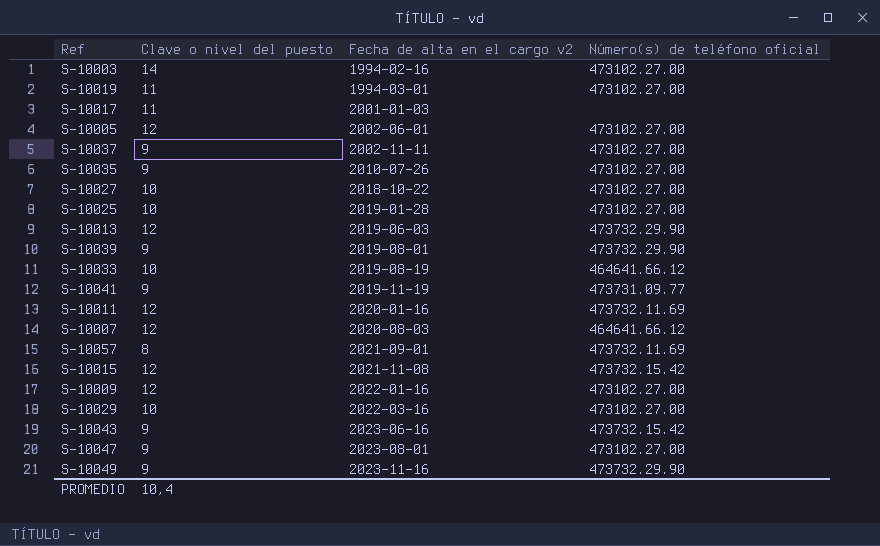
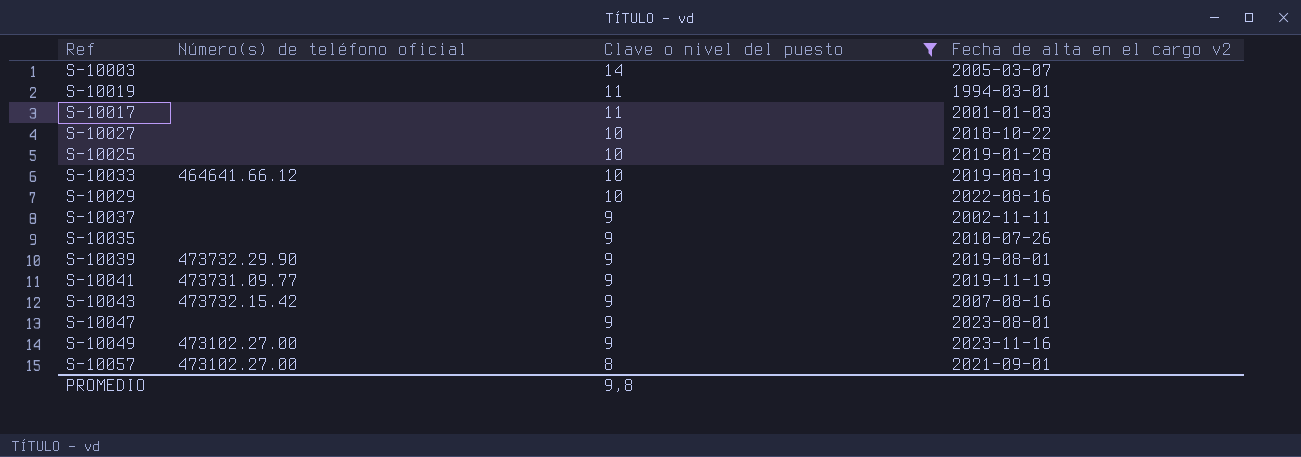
filter: none -> Clave o nivel del puesto != 12
row order: Fecha de alta en el cargo v2 ascending -> Clave o nivel del puesto descending
column Número(s) de teléfono oficial | position: 4 -> 2
S-10003 | Número(s) de teléfono oficial: 473102.27.00 -> none
S-10003 | Fecha de alta en el cargo v2: 1994-02-16 -> 2005-03-07
S-10019 | Número(s) de teléfono oficial: 473102.27.00 -> none
S-10027 | Número(s) de teléfono oficial: 473102.27.00 -> none
S-10025 | Número(s) de teléfono oficial: 473102.27.00 -> none
S-10029 | Número(s) de teléfono oficial: 473102.27.00 -> none
S-10029 | Fecha de alta en el cargo v2: 2022-03-16 -> 2022-08-16
S-10037 | Número(s) de teléfono oficial: 473102.27.00 -> none
S-10035 | Número(s) de teléfono oficial: 473102.27.00 -> none
S-10043 | Fecha de alta en el cargo v2: 2023-06-16 -> 2007-08-16
S-10047 | Número(s) de teléfono oficial: 473102.27.00 -> none
S-10049 | Número(s) de teléfono oficial: 473732.29.90 -> 473102.27.00
S-10057 | Número(s) de teléfono oficial: 473732.11.69 -> 473102.27.00
PROMEDIO | Clave o nivel del puesto: 10,4 -> 9,8

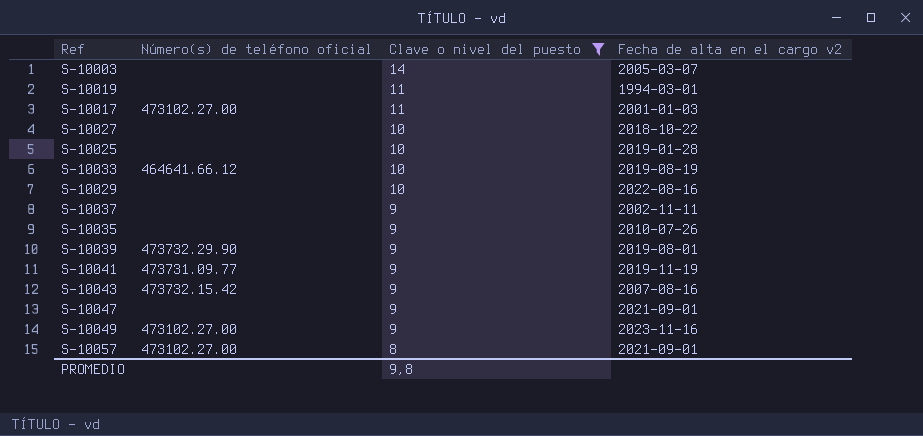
S-10017 | Número(s) de teléfono oficial: none -> 473102.27.00
S-10047 | Fecha de alta en el cargo v2: 2023-08-01 -> 2021-09-01

